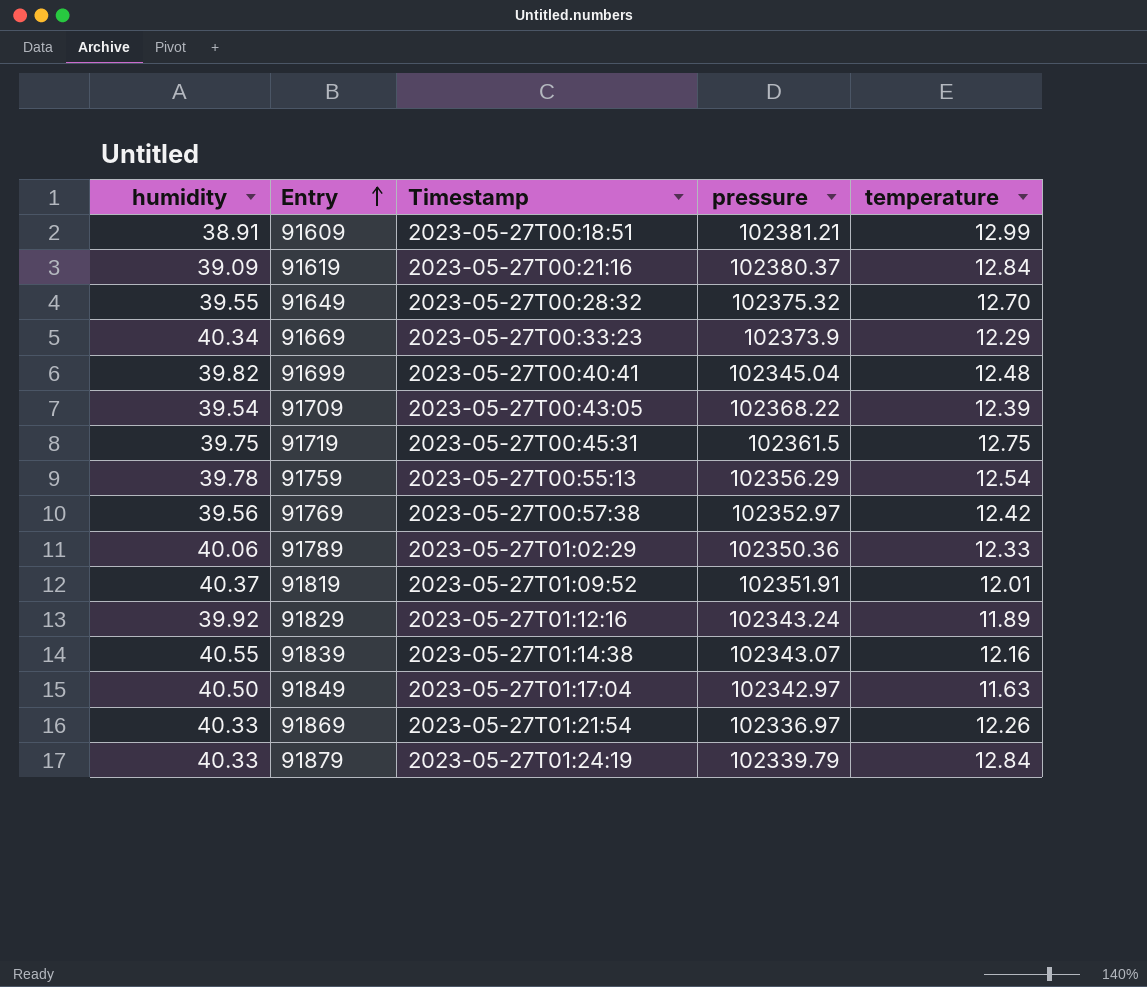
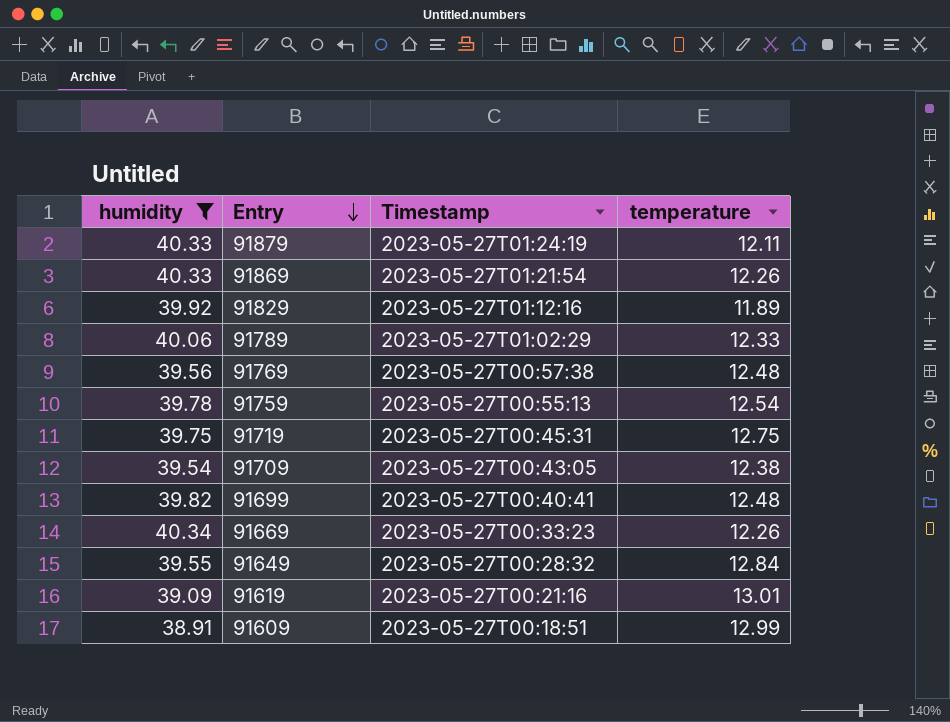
filter: none -> humidity <= 40.34
row order: Entry ascending -> Entry descending
column pressure | position: 4 -> none
91879 | temperature: 12.84 -> 12.11
91769 | temperature: 12.42 -> 12.48
91709 | temperature: 12.39 -> 12.38
91669 | temperature: 12.29 -> 12.26
91649 | temperature: 12.70 -> 12.84
91619 | temperature: 12.84 -> 13.01

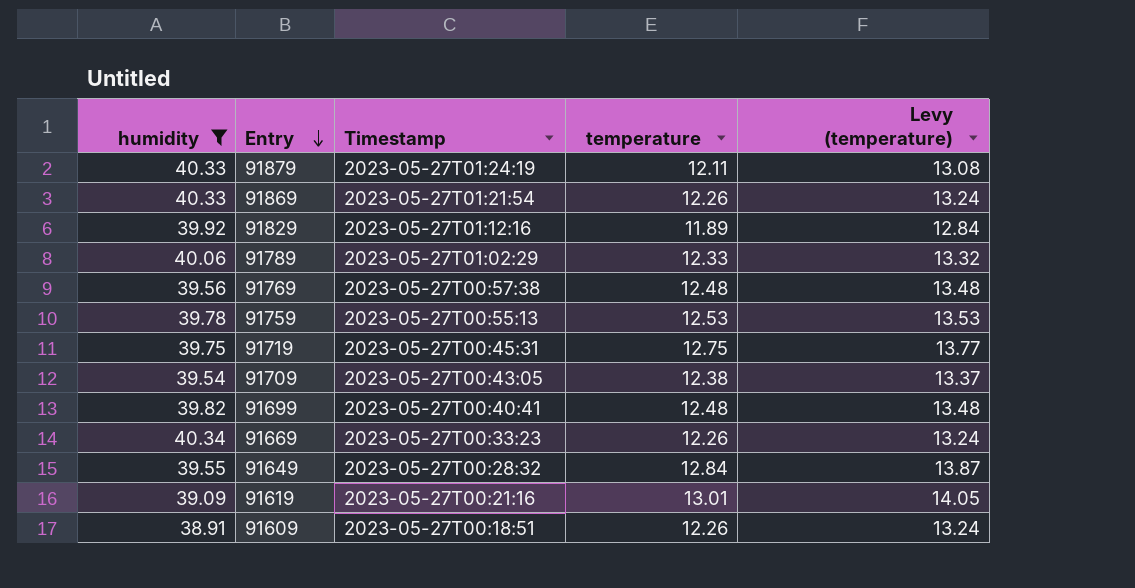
column Levy (temperature) | formula: none -> [temperature] * 1.08
91759 | temperature: 12.54 -> 12.53
91609 | temperature: 12.99 -> 12.26

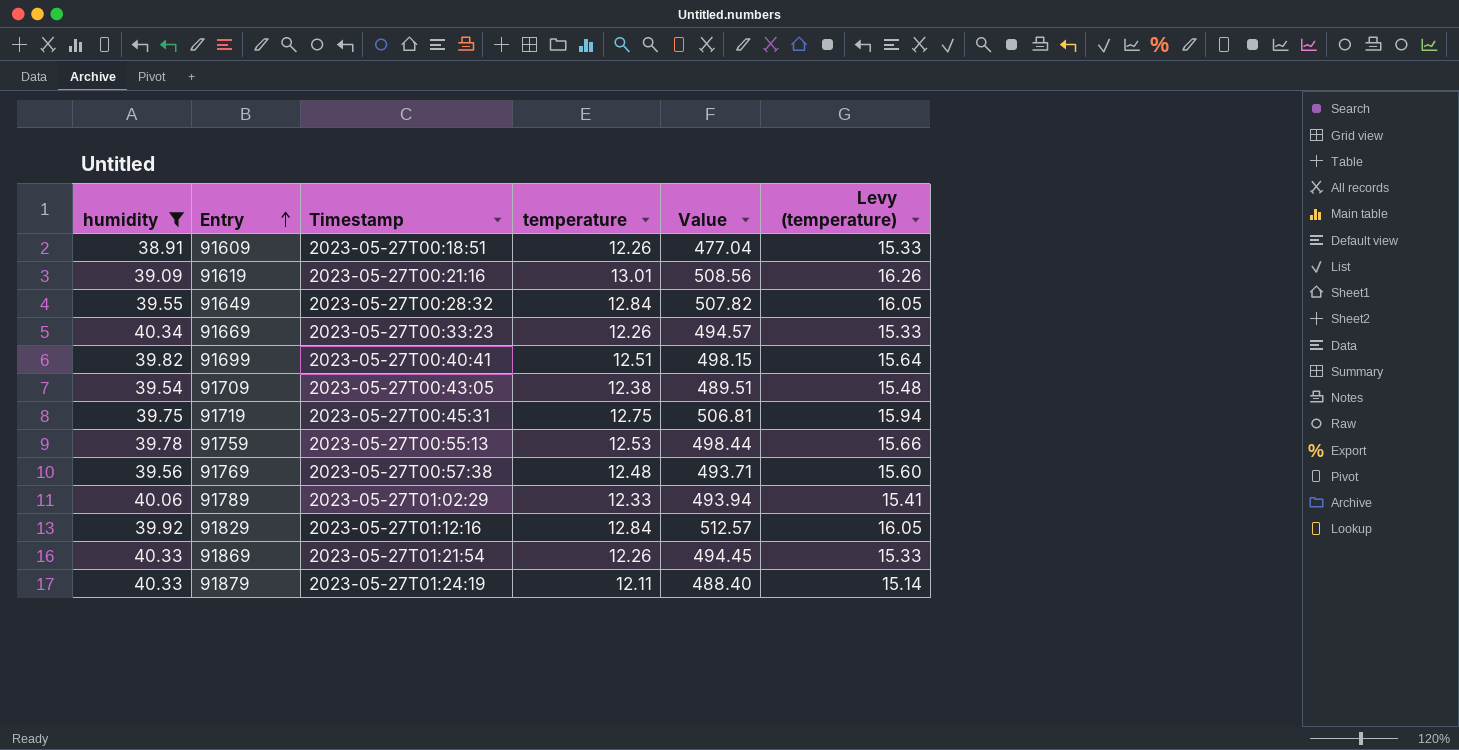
row order: Entry descending -> Entry ascending
column Value | formula: none -> [humidity] * [temperature]
column Levy (temperature) | formula: [temperature] * 1.08 -> [temperature] * 1.25
91699 | temperature: 12.48 -> 12.51
91829 | temperature: 11.89 -> 12.84

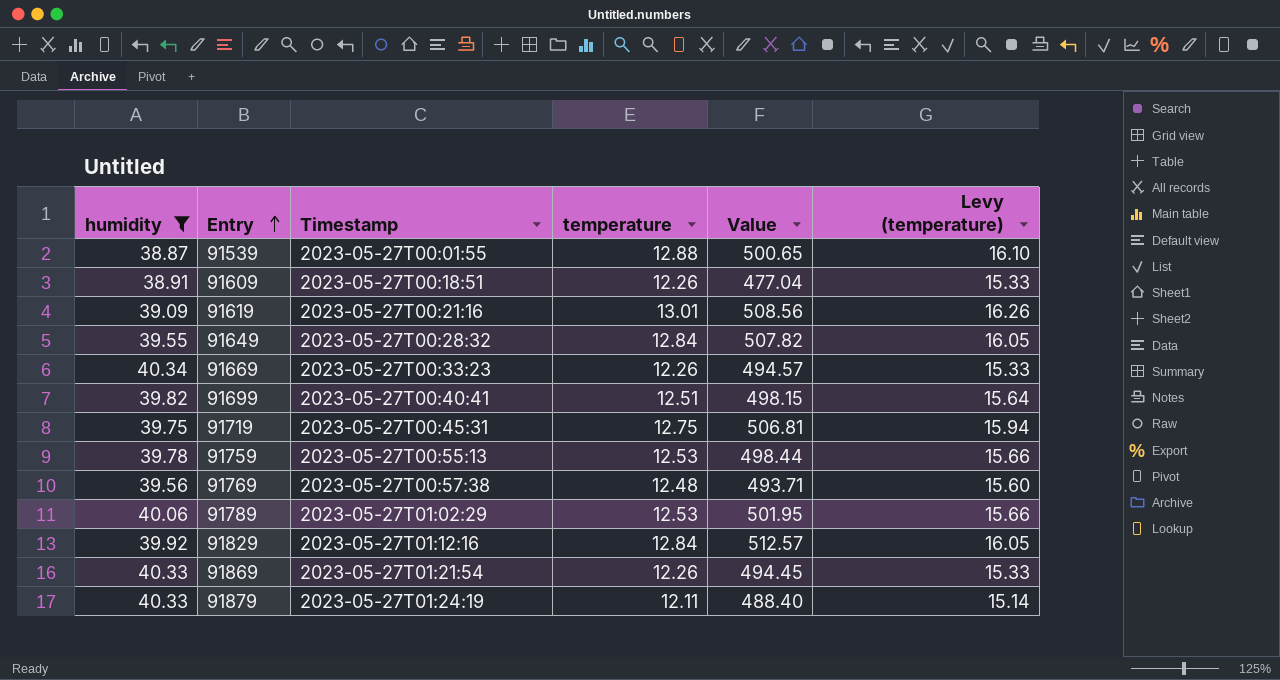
row 91709: 39.54 | 2023-05-27T00:43:05 | 12.38 | 489.51 | 15.48 -> none
row 91539: none -> 38.87 | 2023-05-27T00:01:55 | 12.88 | 500.65 | 16.10
91789 | temperature: 12.33 -> 12.53
91789 | Value: 493.94 -> 501.95
91789 | Levy (temperature): 15.41 -> 15.66

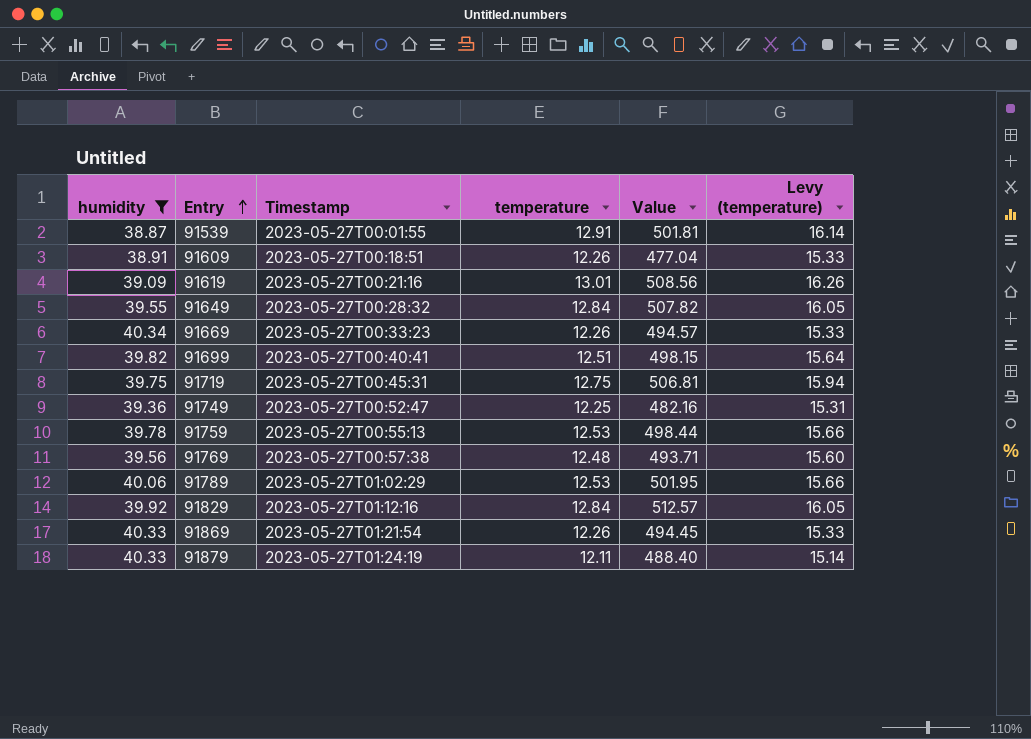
91539 | temperature: 12.88 -> 12.91
91539 | Value: 500.65 -> 501.81
91539 | Levy (temperature): 16.10 -> 16.14
row 91749: none -> 39.36 | 2023-05-27T00:52:47 | 12.25 | 482.16 | 15.31

